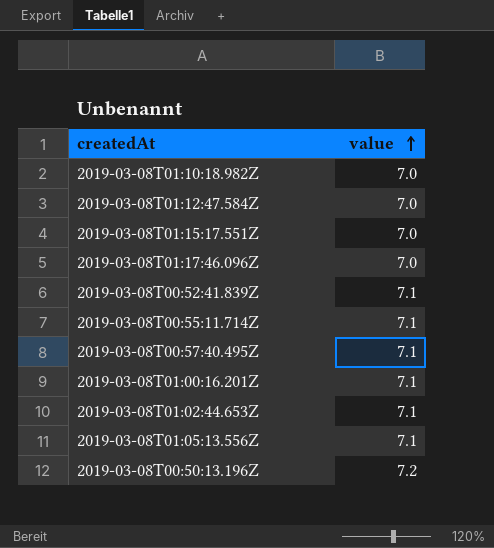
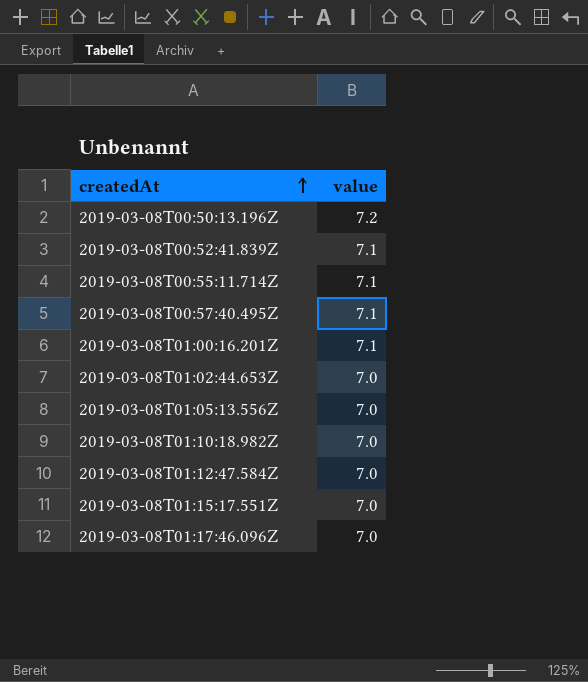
row order: value ascending -> createdAt ascending
2019-03-08T01:02:44.653Z | value: 7.1 -> 7.0
2019-03-08T01:05:13.556Z | value: 7.1 -> 7.0

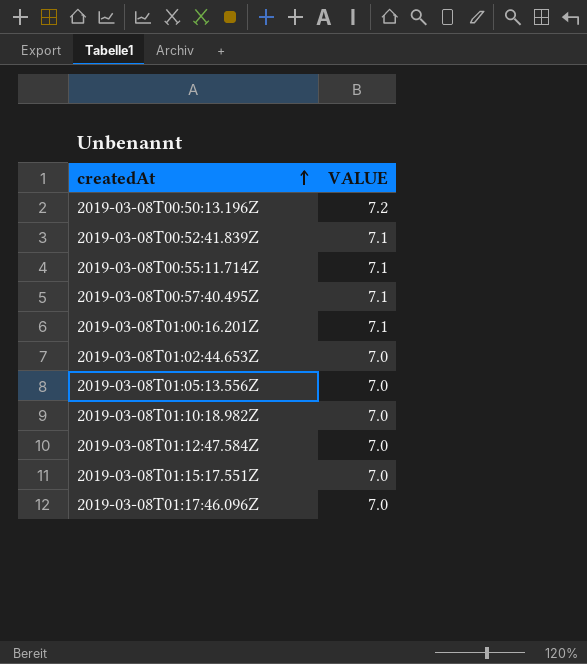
column name: value -> VALUE

